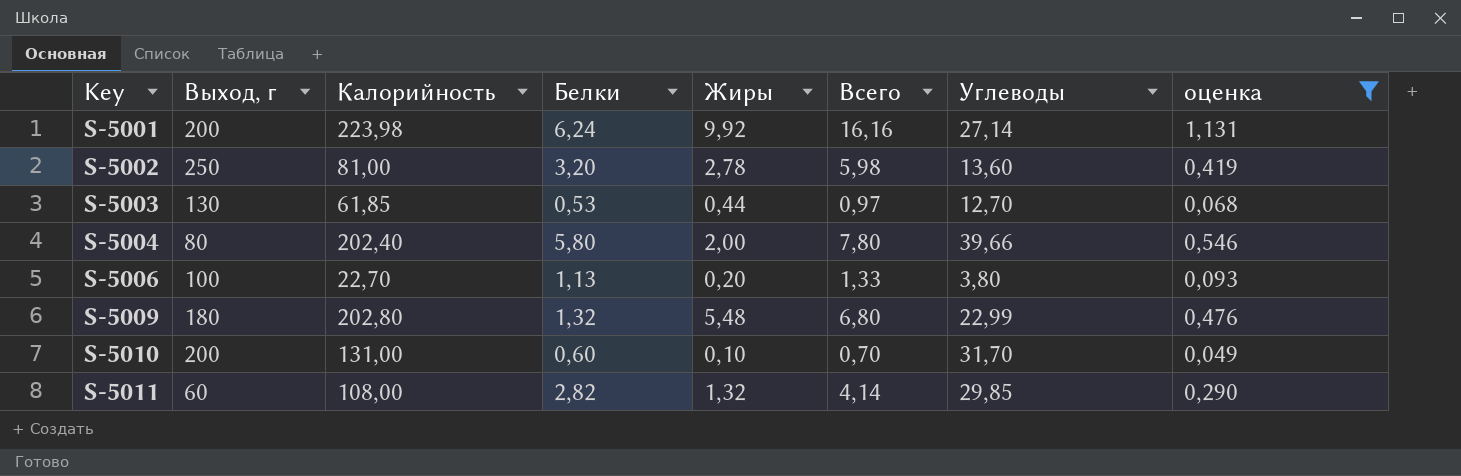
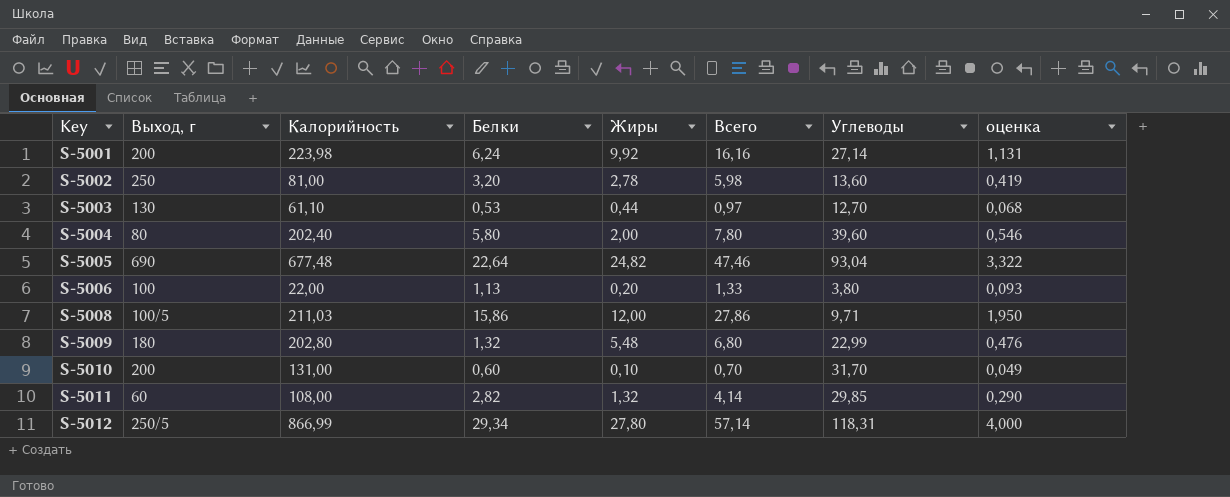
filter: оценка <= 1,131 -> none
S-5003 | Калорийность: 61,85 -> 61,10
S-5004 | Углеводы: 39,66 -> 39,60
S-5006 | Калорийность: 22,70 -> 22,00

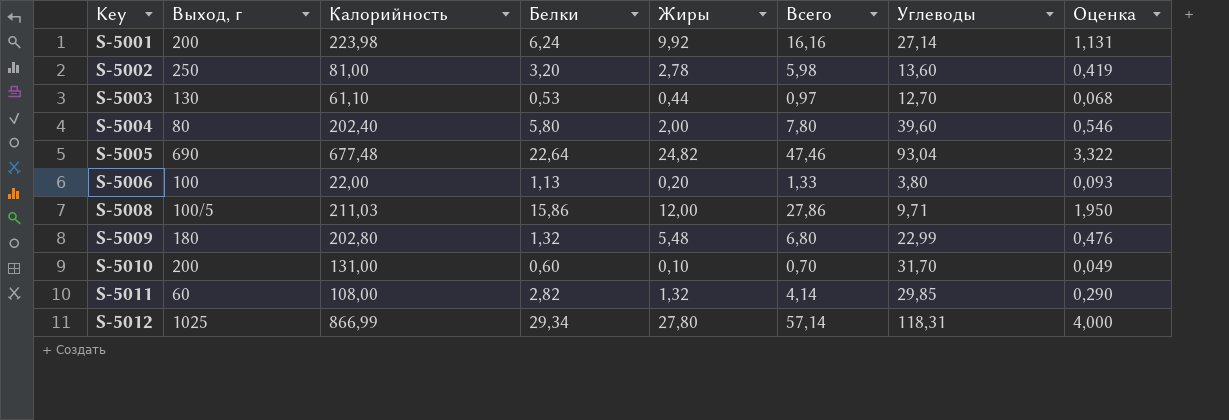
column name: оценка -> Оценка
S-5012 | Выход, г: 250/5 -> 1025

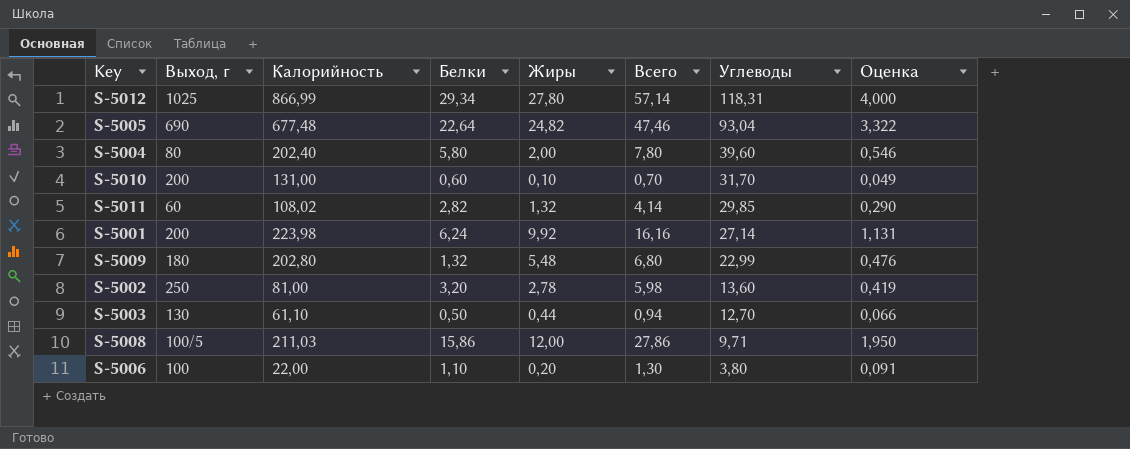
row order: Key ascending -> Углеводы descending
S-5011 | Калорийность: 108,00 -> 108,02
S-5003 | Белки: 0,53 -> 0,50
S-5003 | Всего: 0,97 -> 0,94
S-5003 | Оценка: 0,068 -> 0,066
S-5006 | Белки: 1,13 -> 1,10
S-5006 | Всего: 1,33 -> 1,30
S-5006 | Оценка: 0,093 -> 0,091

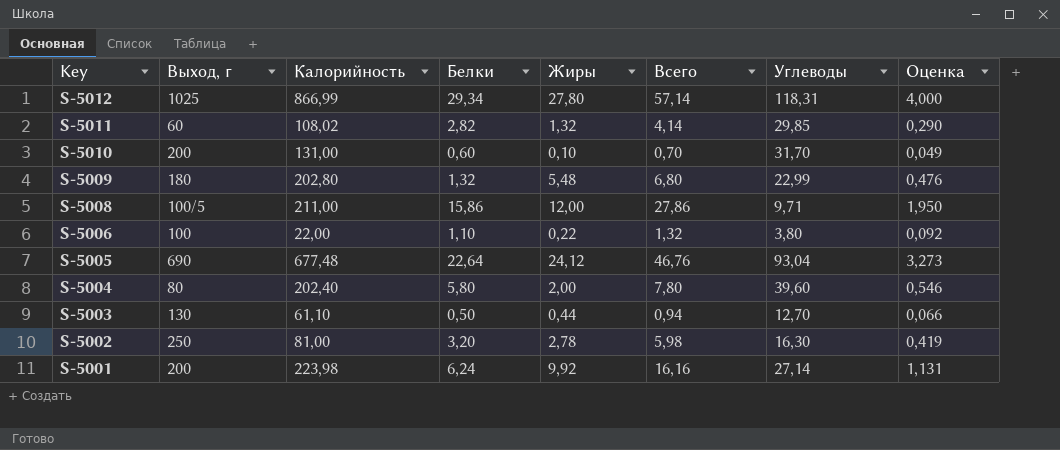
row order: Углеводы descending -> Key descending
S-5008 | Калорийность: 211,03 -> 211,00
S-5006 | Жиры: 0,20 -> 0,22
S-5006 | Всего: 1,30 -> 1,32
S-5006 | Оценка: 0,091 -> 0,092
S-5005 | Жиры: 24,82 -> 24,12
S-5005 | Всего: 47,46 -> 46,76
S-5005 | Оценка: 3,322 -> 3,273
S-5002 | Углеводы: 13,60 -> 16,30

